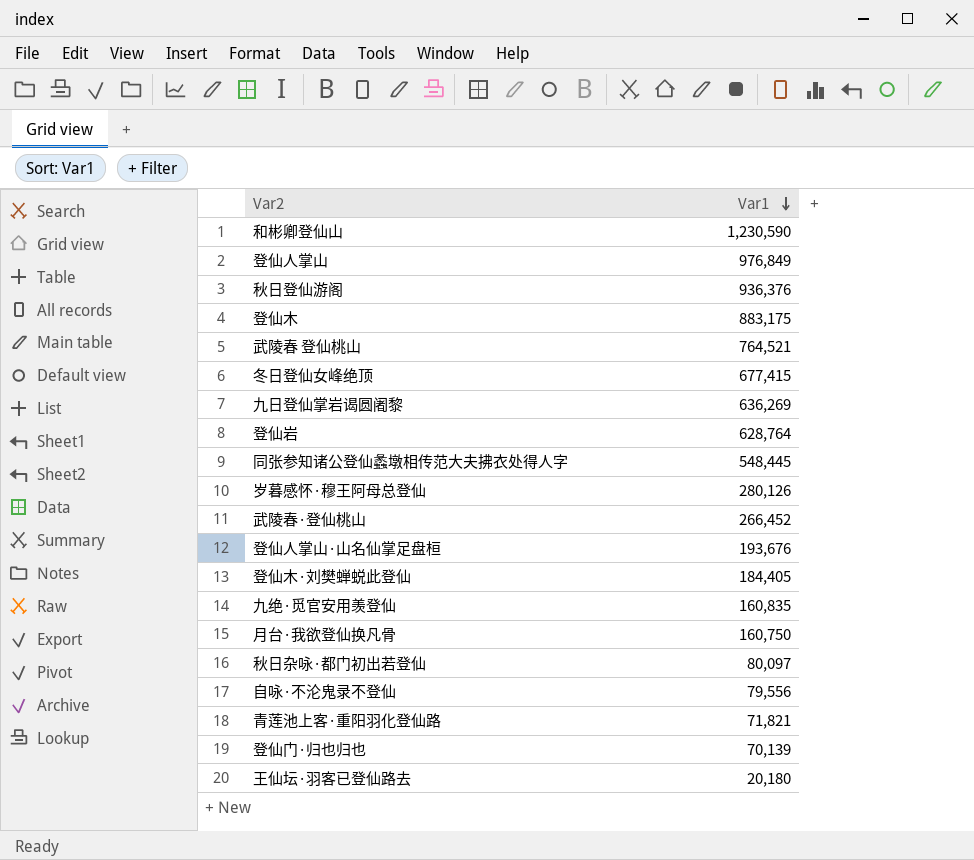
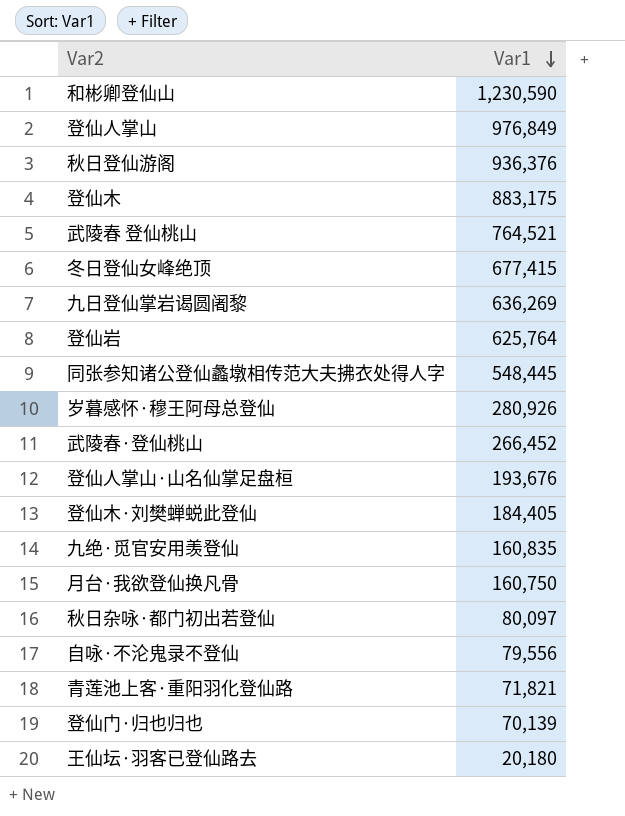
登仙岩 | Var1: 628,764 -> 625,764
岁暮感怀·穆王阿母总登仙 | Var1: 280,126 -> 280,926

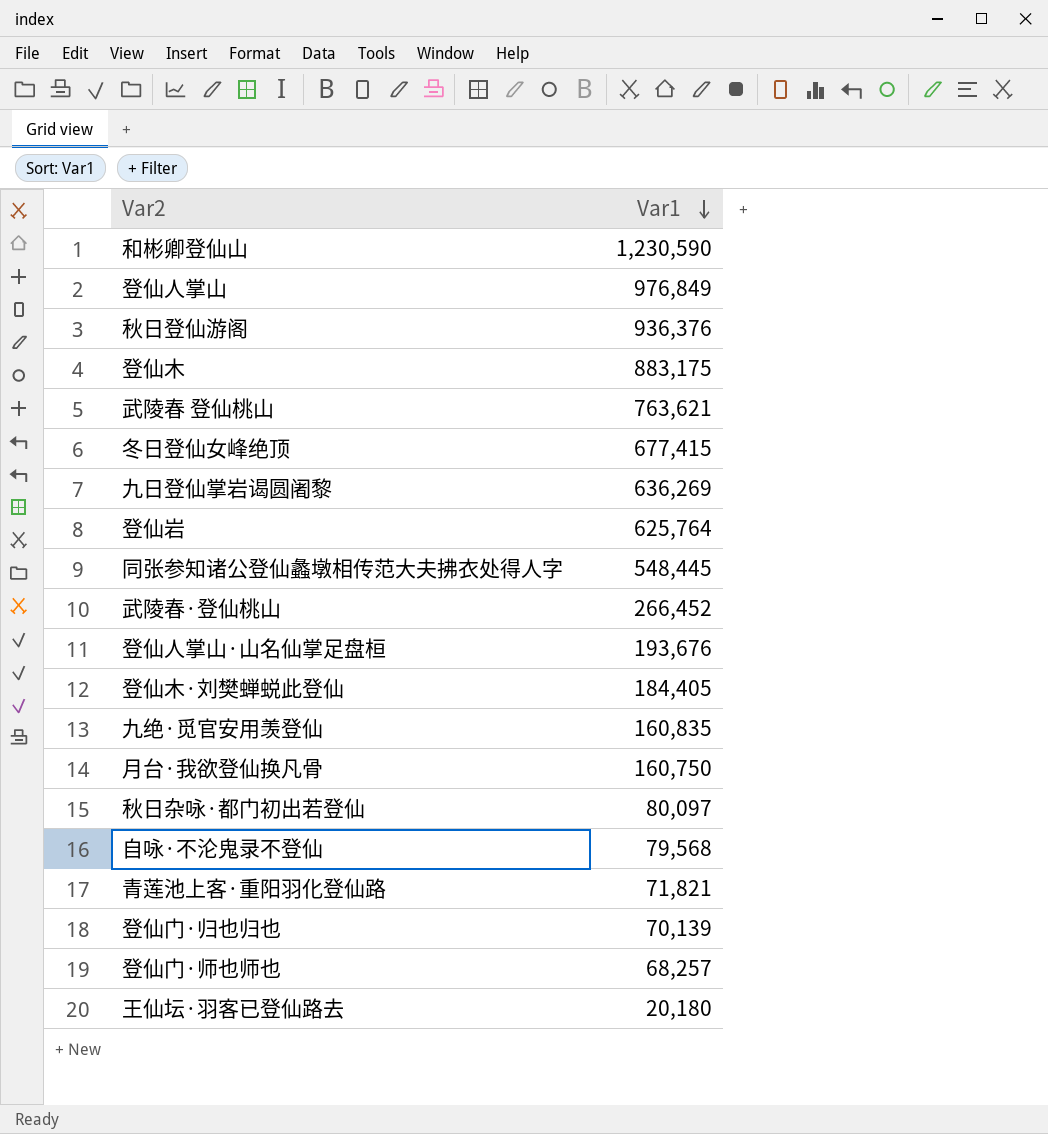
row 岁暮感怀·穆王阿母总登仙: 280,926 -> none
武陵春 登仙桃山 | Var1: 764,521 -> 763,621
自咏·不沦鬼录不登仙 | Var1: 79,556 -> 79,568
row 登仙门·师也师也: none -> 68,257

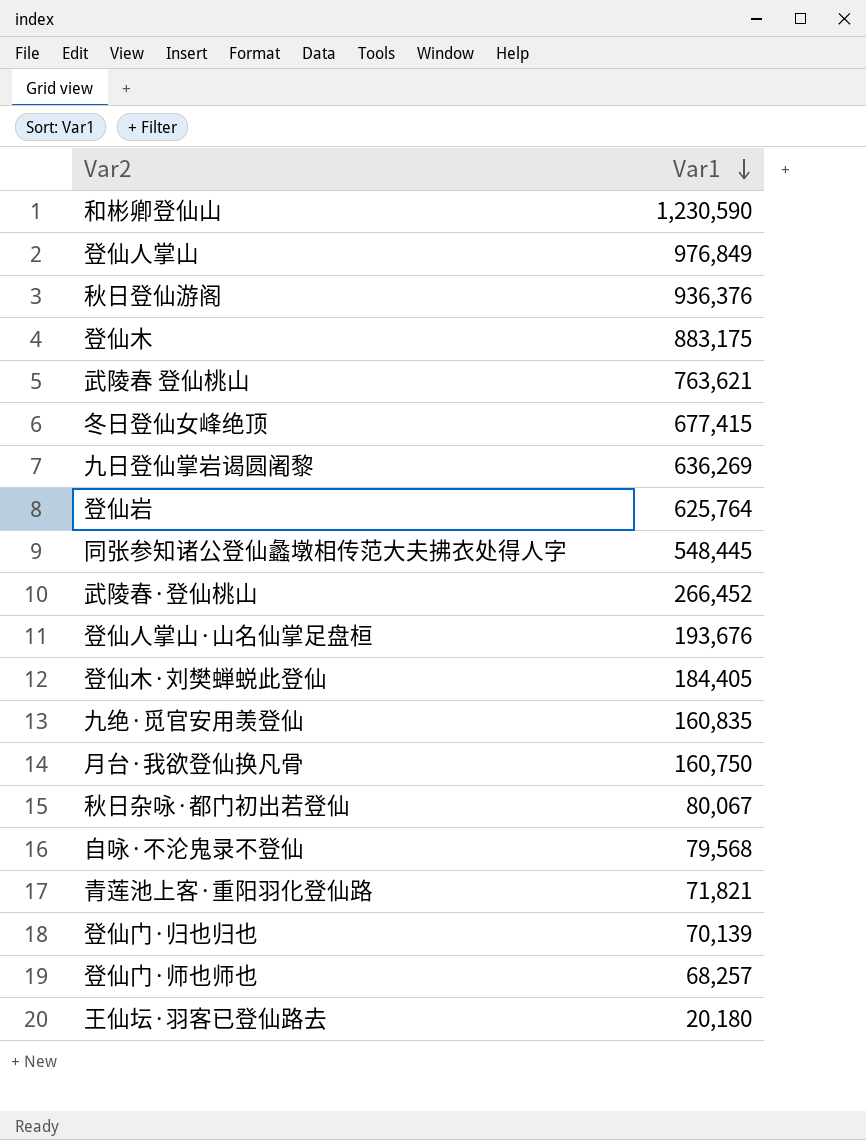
秋日杂咏·都门初出若登仙 | Var1: 80,097 -> 80,067

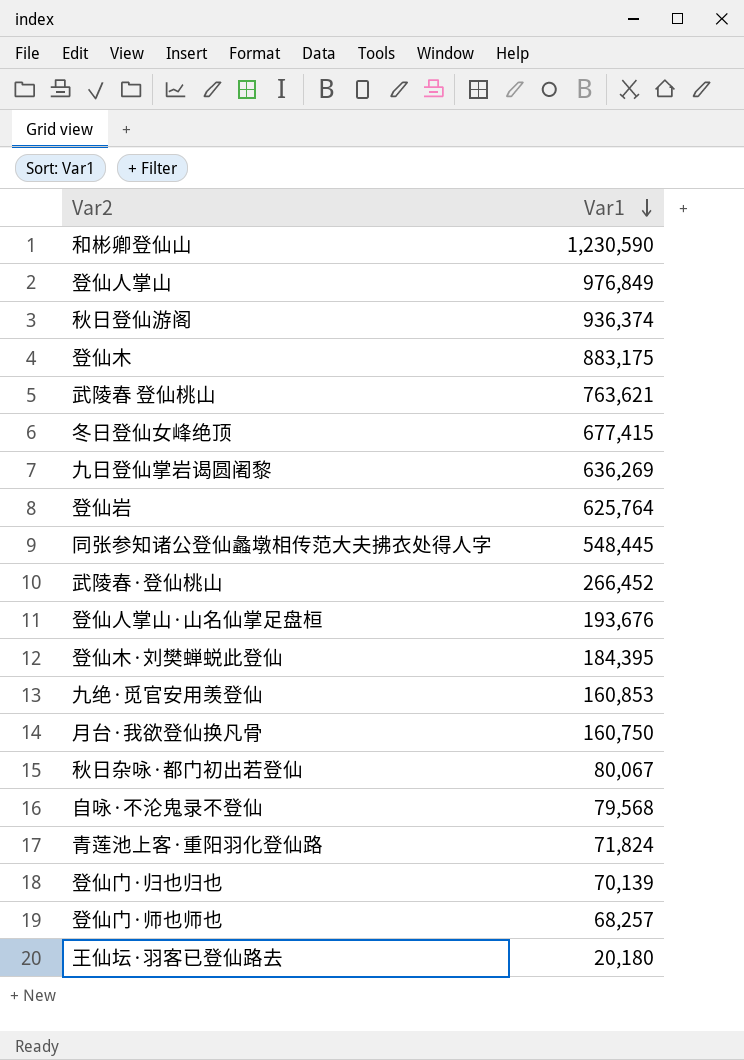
秋日登仙游阁 | Var1: 936,376 -> 936,374
登仙木·刘樊蝉蜕此登仙 | Var1: 184,405 -> 184,395
九绝·觅官安用羡登仙 | Var1: 160,835 -> 160,853
青莲池上客·重阳羽化登仙路 | Var1: 71,821 -> 71,824

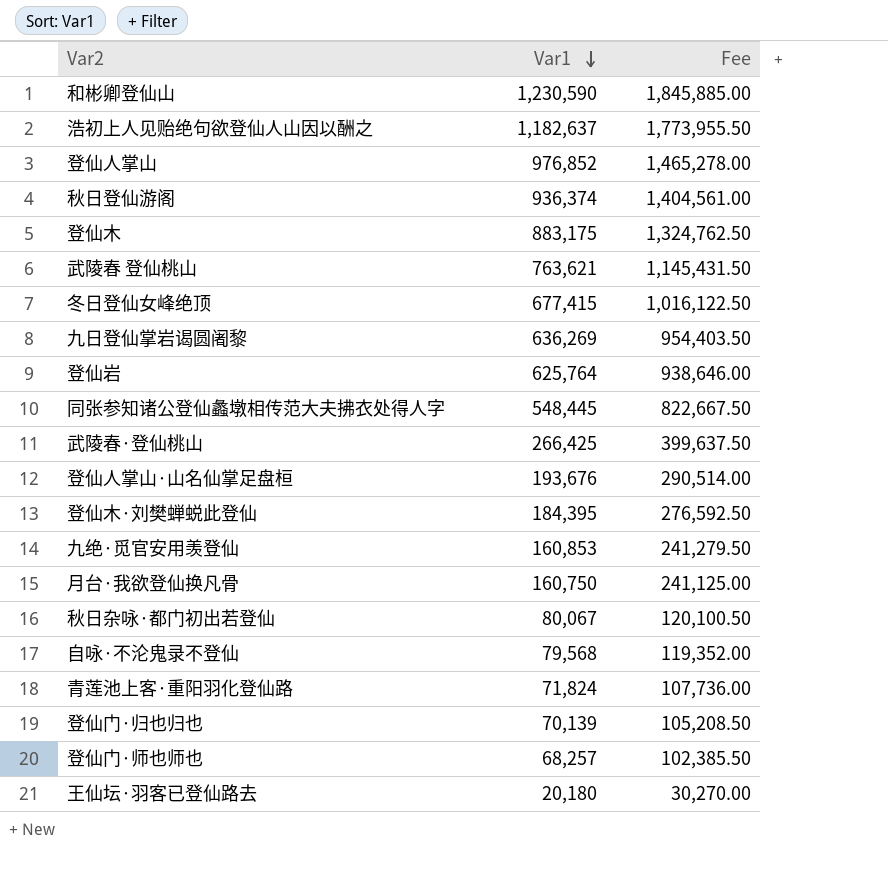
column Fee | formula: none -> [Var1] * 1.5
row 浩初上人见贻绝句欲登仙人山因以酬之: none -> 1,182,637 | 1,773,955.50
登仙人掌山 | Var1: 976,849 -> 976,852
武陵春·登仙桃山 | Var1: 266,452 -> 266,425

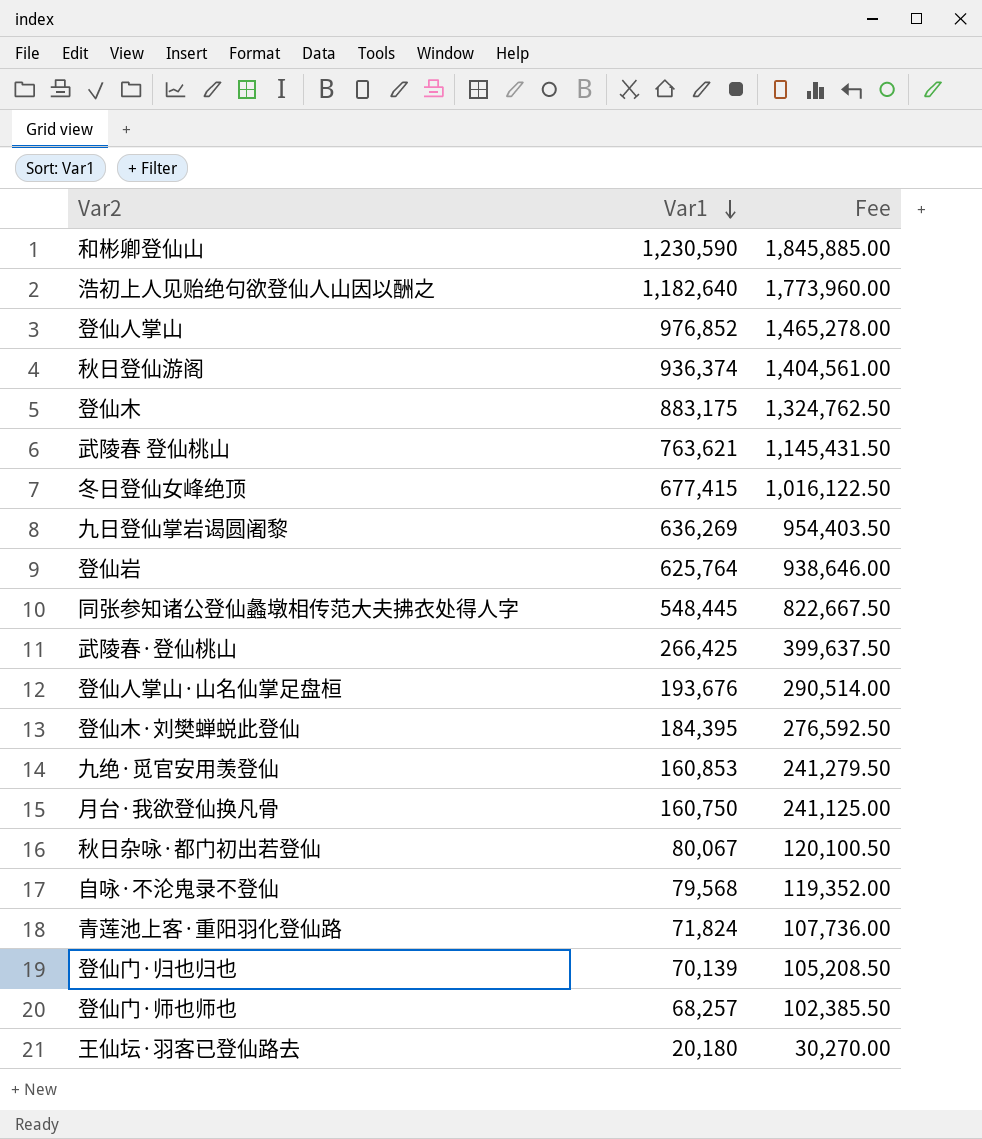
浩初上人见贻绝句欲登仙人山因以酬之 | Var1: 1,182,637 -> 1,182,640
浩初上人见贻绝句欲登仙人山因以酬之 | Fee: 1,773,955.50 -> 1,773,960.00

